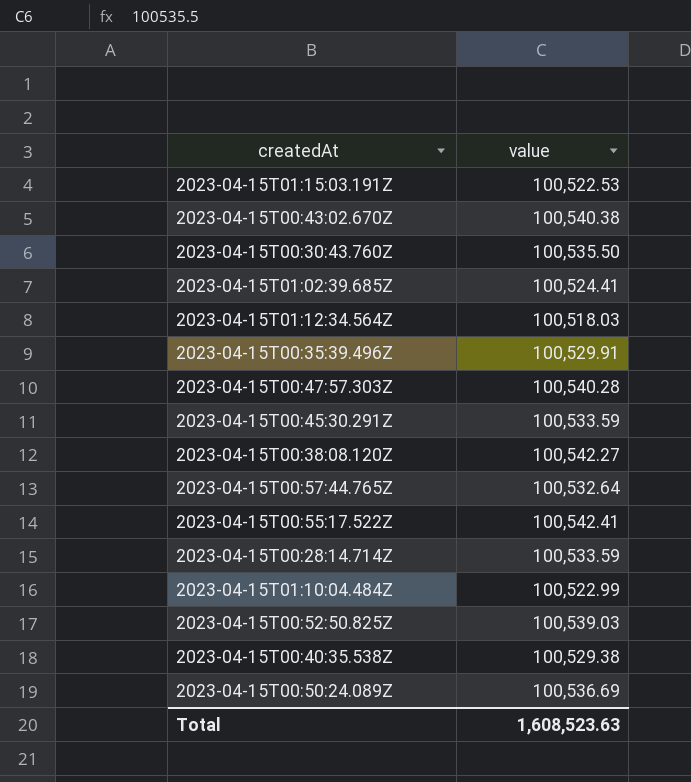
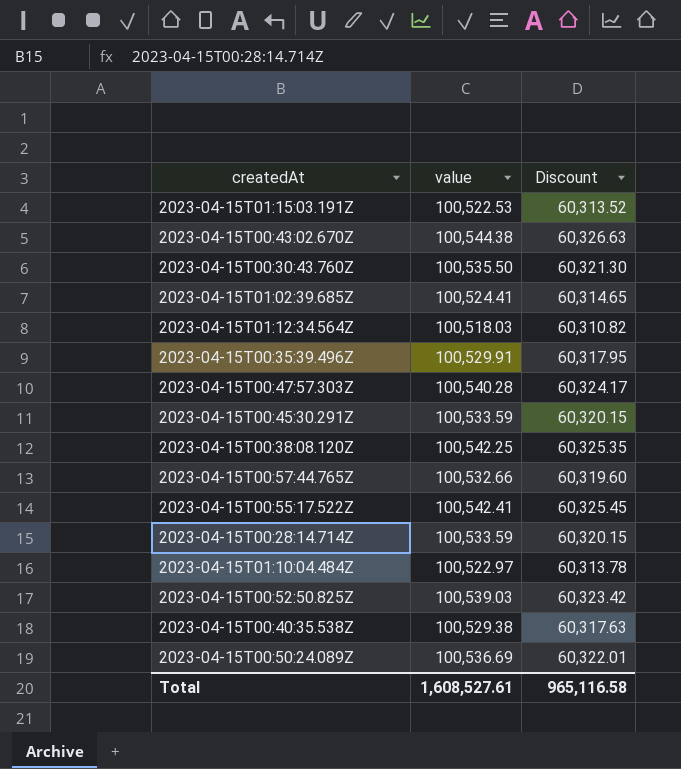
column Discount | formula: none -> [value] * 0.6
2023-04-15T00:43:02.670Z | value: 100,540.38 -> 100,544.38
2023-04-15T00:38:08.120Z | value: 100,542.27 -> 100,542.25
2023-04-15T00:57:44.765Z | value: 100,532.64 -> 100,532.66
2023-04-15T01:10:04.484Z | value: 100,522.99 -> 100,522.97
Total | value: 1,608,523.63 -> 1,608,527.61

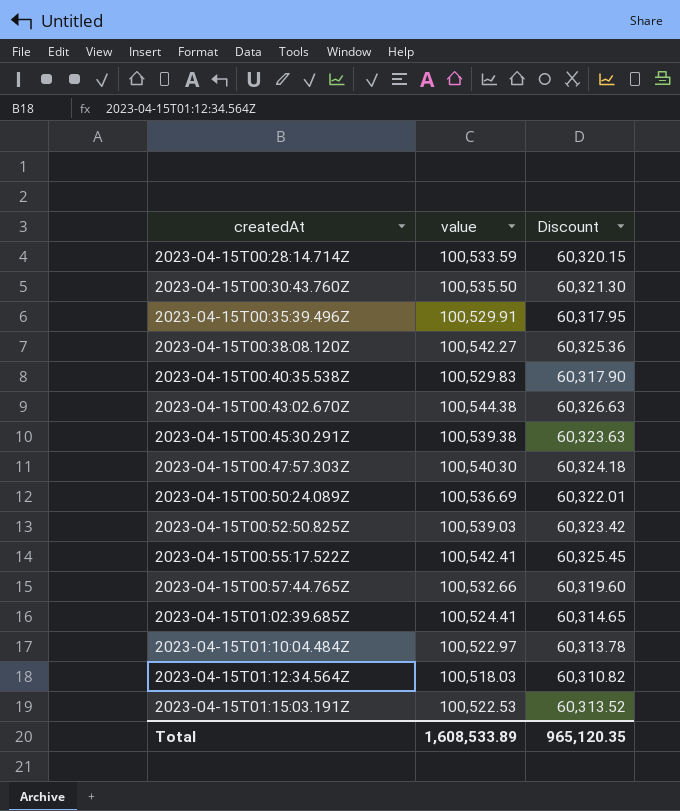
row order: none -> createdAt ascending
2023-04-15T00:38:08.120Z | value: 100,542.25 -> 100,542.27
2023-04-15T00:38:08.120Z | Discount: 60,325.35 -> 60,325.36
2023-04-15T00:40:35.538Z | value: 100,529.38 -> 100,529.83
2023-04-15T00:40:35.538Z | Discount: 60,317.63 -> 60,317.90
2023-04-15T00:45:30.291Z | value: 100,533.59 -> 100,539.38
2023-04-15T00:45:30.291Z | Discount: 60,320.15 -> 60,323.63
2023-04-15T00:47:57.303Z | value: 100,540.28 -> 100,540.30
2023-04-15T00:47:57.303Z | Discount: 60,324.17 -> 60,324.18
Total | value: 1,608,527.61 -> 1,608,533.89
Total | Discount: 965,116.58 -> 965,120.35

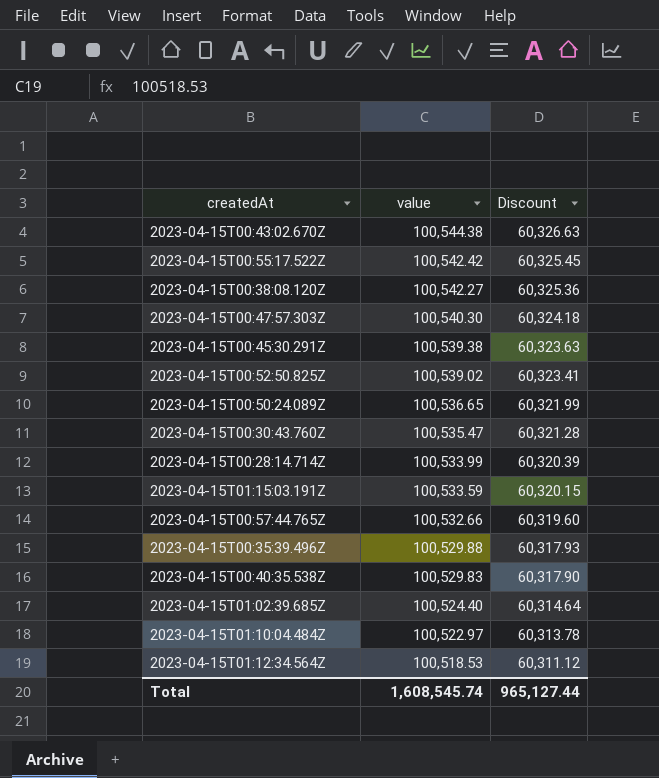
row order: createdAt ascending -> value descending
2023-04-15T00:55:17.522Z | value: 100,542.41 -> 100,542.42
2023-04-15T00:52:50.825Z | value: 100,539.03 -> 100,539.02
2023-04-15T00:52:50.825Z | Discount: 60,323.42 -> 60,323.41
2023-04-15T00:50:24.089Z | value: 100,536.69 -> 100,536.65
2023-04-15T00:50:24.089Z | Discount: 60,322.01 -> 60,321.99
2023-04-15T00:30:43.760Z | value: 100,535.50 -> 100,535.47
2023-04-15T00:30:43.760Z | Discount: 60,321.30 -> 60,321.28
2023-04-15T00:28:14.714Z | value: 100,533.59 -> 100,533.99
2023-04-15T00:28:14.714Z | Discount: 60,320.15 -> 60,320.39
2023-04-15T01:15:03.191Z | value: 100,522.53 -> 100,533.59
2023-04-15T01:15:03.191Z | Discount: 60,313.52 -> 60,320.15
2023-04-15T00:35:39.496Z | value: 100,529.91 -> 100,529.88
2023-04-15T00:35:39.496Z | Discount: 60,317.95 -> 60,317.93
2023-04-15T01:02:39.685Z | value: 100,524.41 -> 100,524.40
2023-04-15T01:02:39.685Z | Discount: 60,314.65 -> 60,314.64
2023-04-15T01:12:34.564Z | value: 100,518.03 -> 100,518.53
2023-04-15T01:12:34.564Z | Discount: 60,310.82 -> 60,311.12
Total | value: 1,608,533.89 -> 1,608,545.74
Total | Discount: 965,120.35 -> 965,127.44

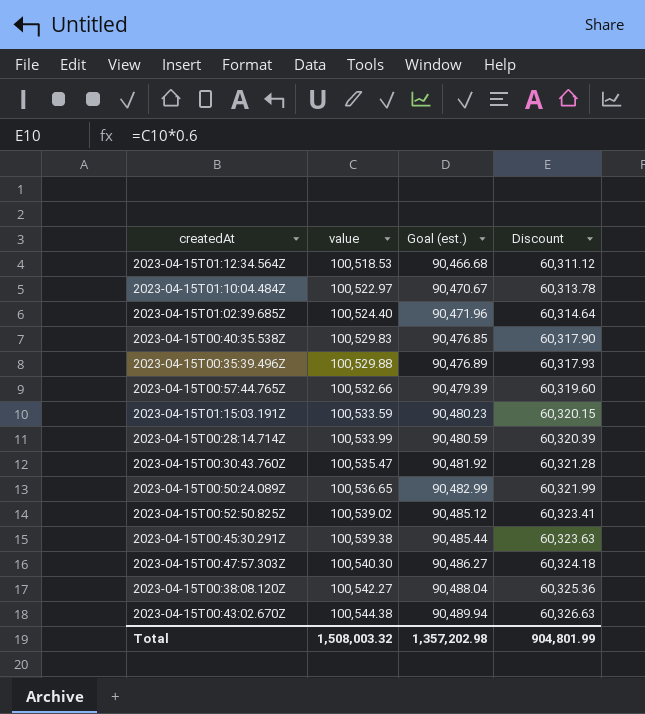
row order: value descending -> value ascending
column Goal (est.) | formula: none -> [value] * 0.9
row 2023-04-15T00:55:17.522Z: 100,542.42 | 60,325.45 -> none
Total | value: 1,608,545.74 -> 1,508,003.32
Total | Discount: 965,127.44 -> 904,801.99

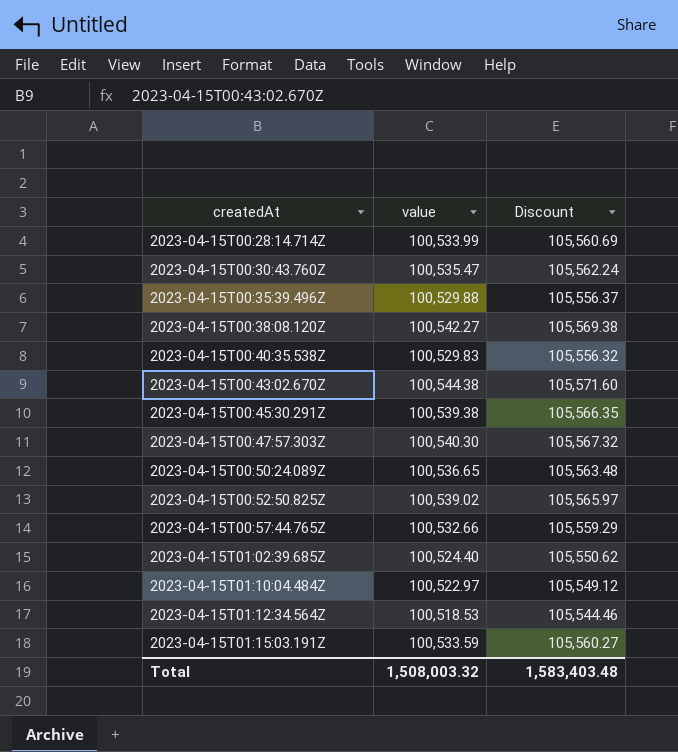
row order: value ascending -> createdAt ascending
column Goal (est.) | formula: [value] * 0.9 -> none
column Discount | formula: [value] * 0.6 -> [value] * 1.05
Total | Discount: 904,801.99 -> 1,583,403.48

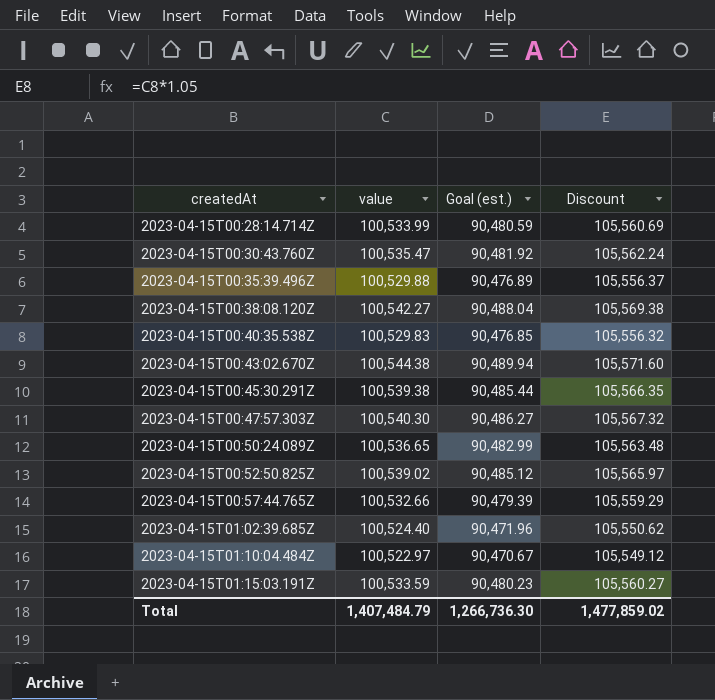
column Goal (est.) | formula: none -> [value] * 0.9
row 2023-04-15T01:12:34.564Z: 100,518.53 | 105,544.46 -> none
Total | value: 1,508,003.32 -> 1,407,484.79
Total | Discount: 1,583,403.48 -> 1,477,859.02

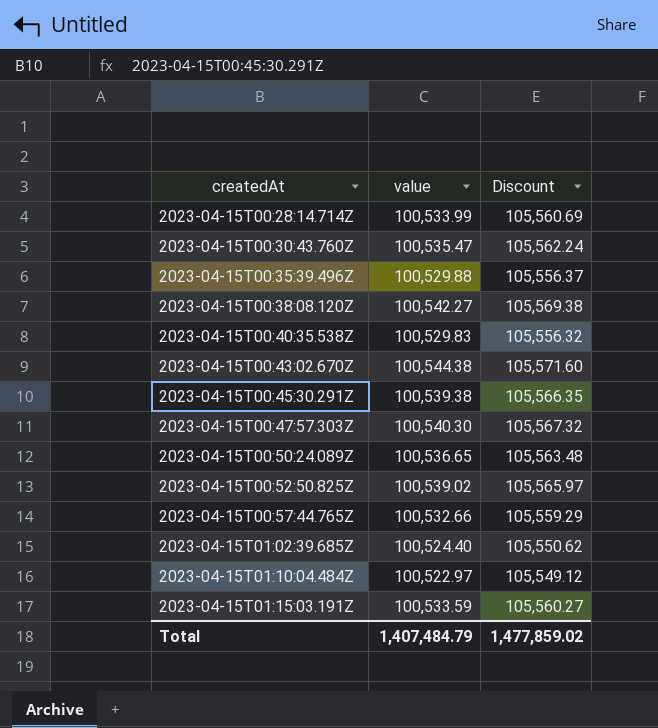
column Goal (est.) | formula: [value] * 0.9 -> none

